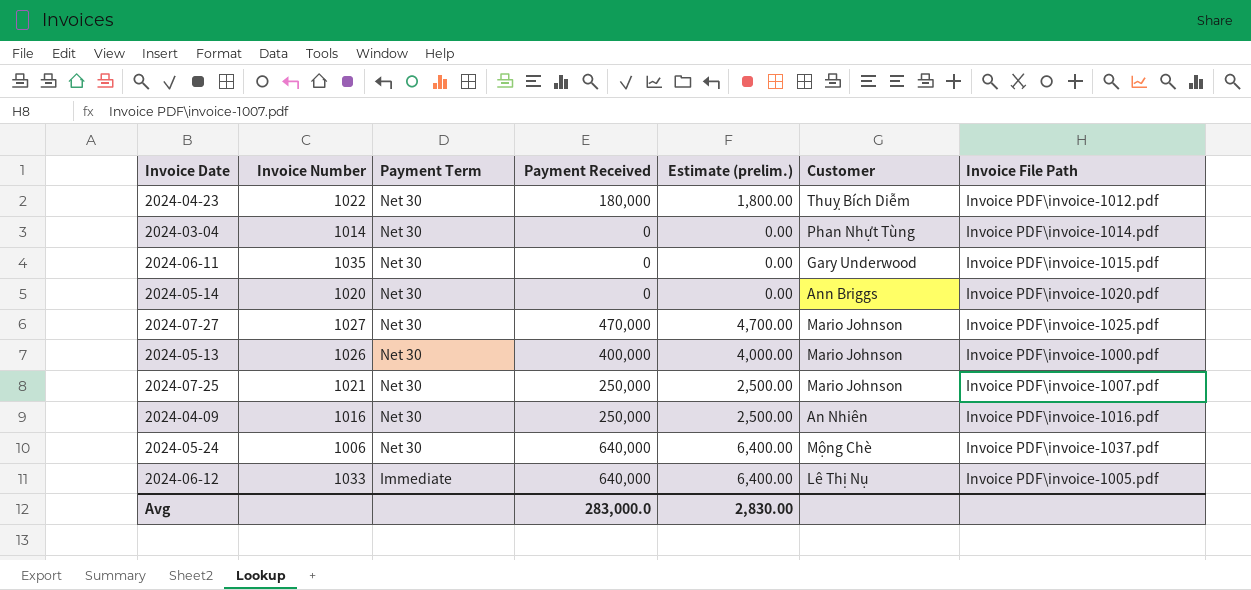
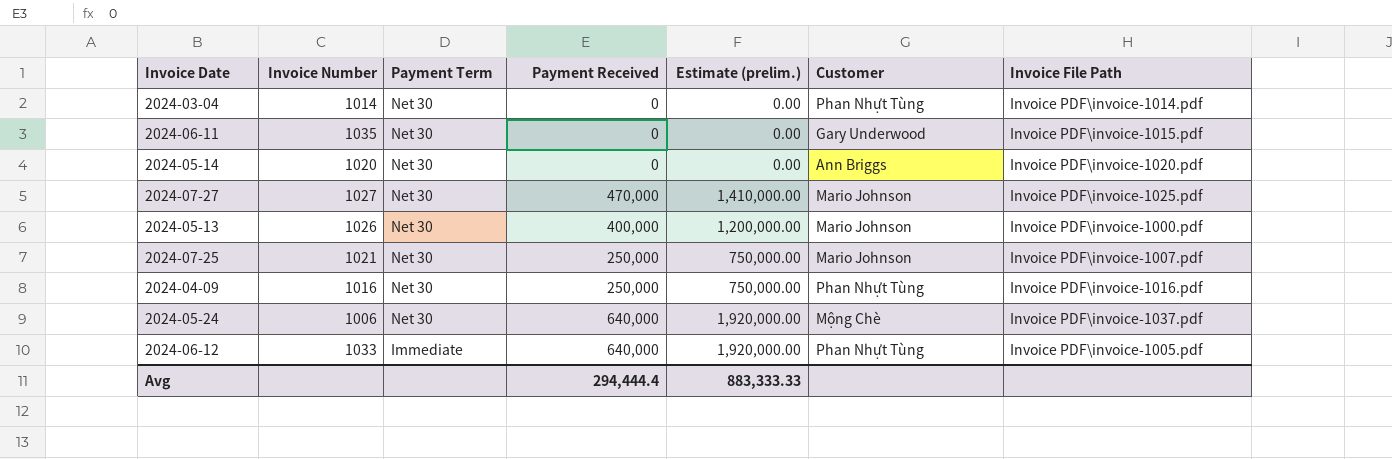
column Estimate (prelim.) | formula: [Payment Received] * 0.01 -> [Payment Received] * 3
row 2024-04-23: 1022 | Net 30 | 180,000 | 1,800.00 | Thuỵ Bích Diễm | Invoice PDF\invoice-1012.pdf -> none
2024-04-09 | Customer: An Nhiên -> Phan Nhựt Tùng
2024-06-12 | Customer: Lê Thị Nụ -> Phan Nhựt Tùng
Avg | Payment Received: 283,000.0 -> 294,444.4
Avg | Estimate (prelim.): 2,830.00 -> 883,333.33

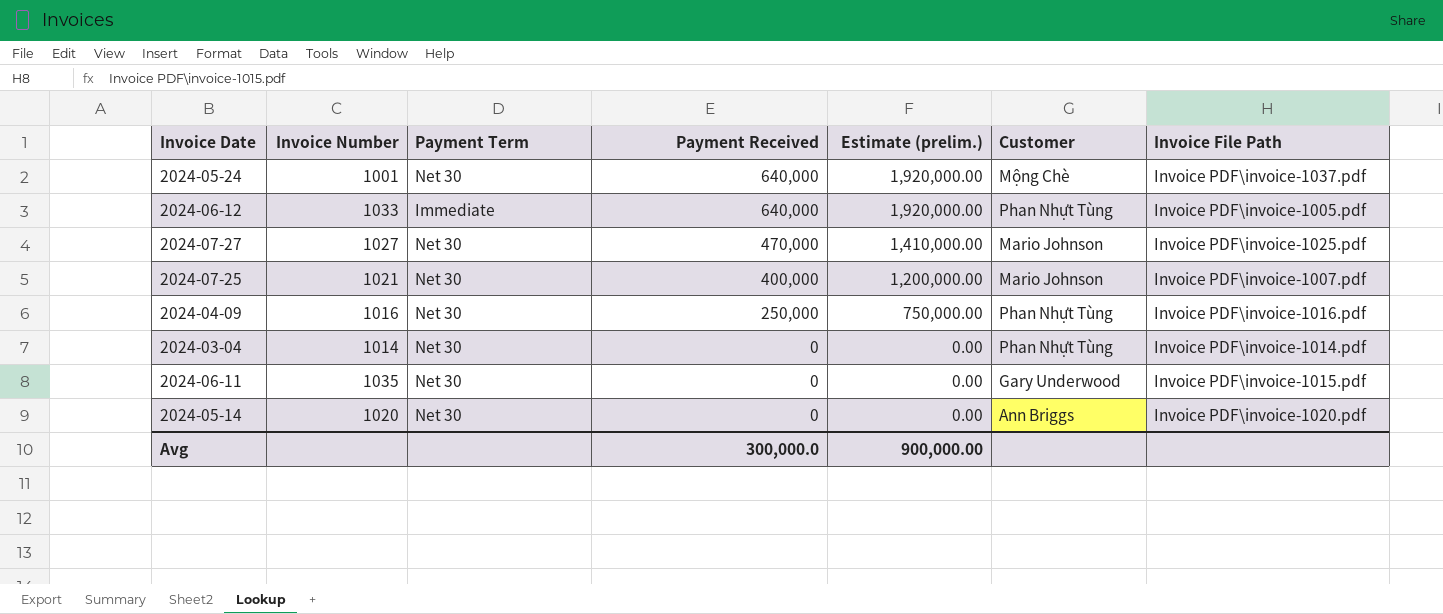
row order: Payment Term descending -> Payment Received descending
row 2024-05-13: 1026 | Net 30 | 400,000 | 1,200,000.00 | Mario Johnson | Invoice PDF\invoice-1000.pdf -> none
2024-05-24 | Invoice Number: 1006 -> 1001
2024-07-25 | Payment Received: 250,000 -> 400,000
2024-07-25 | Estimate (prelim.): 750,000.00 -> 1,200,000.00
Avg | Payment Received: 294,444.4 -> 300,000.0
Avg | Estimate (prelim.): 883,333.33 -> 900,000.00

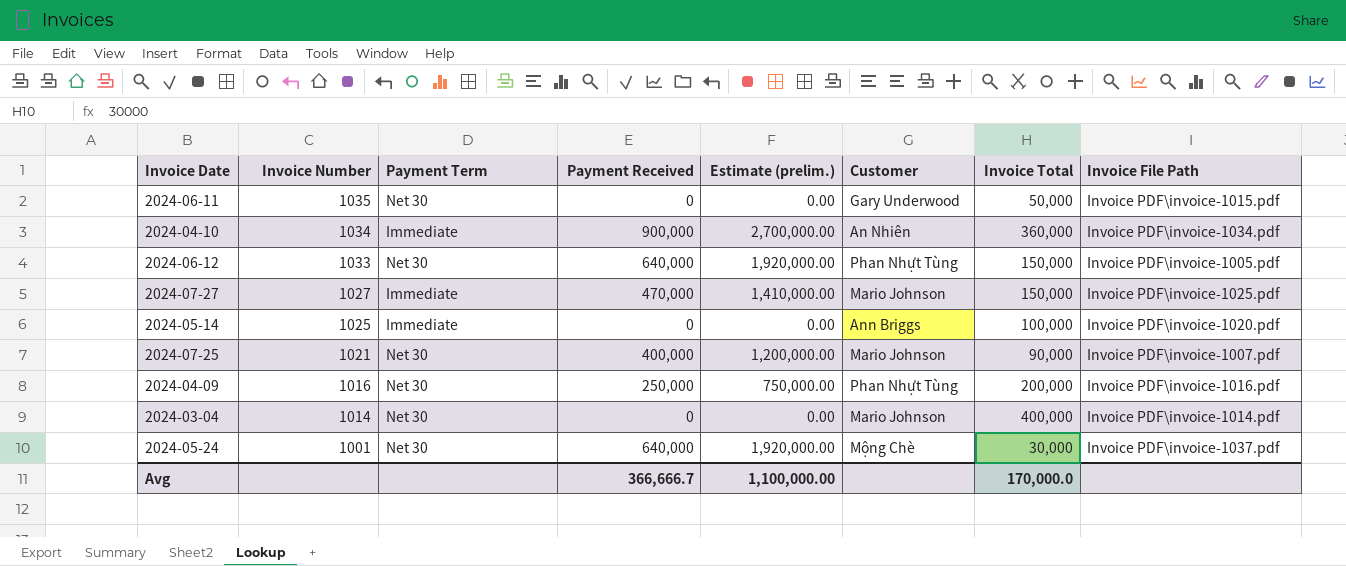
row order: Payment Received descending -> Invoice Number descending
column Invoice Total | position: none -> 7
row 2024-04-10: none -> 1034 | Immediate | 900,000 | 2,700,000.00 | An Nhiên | 360,000 | Invoice PDF\invoice-1034.pdf
2024-06-12 | Payment Term: Immediate -> Net 30
2024-07-27 | Payment Term: Net 30 -> Immediate
2024-05-14 | Invoice Number: 1020 -> 1025
2024-05-14 | Payment Term: Net 30 -> Immediate
2024-03-04 | Customer: Phan Nhựt Tùng -> Mario Johnson
Avg | Payment Received: 300,000.0 -> 366,666.7
Avg | Estimate (prelim.): 900,000.00 -> 1,100,000.00

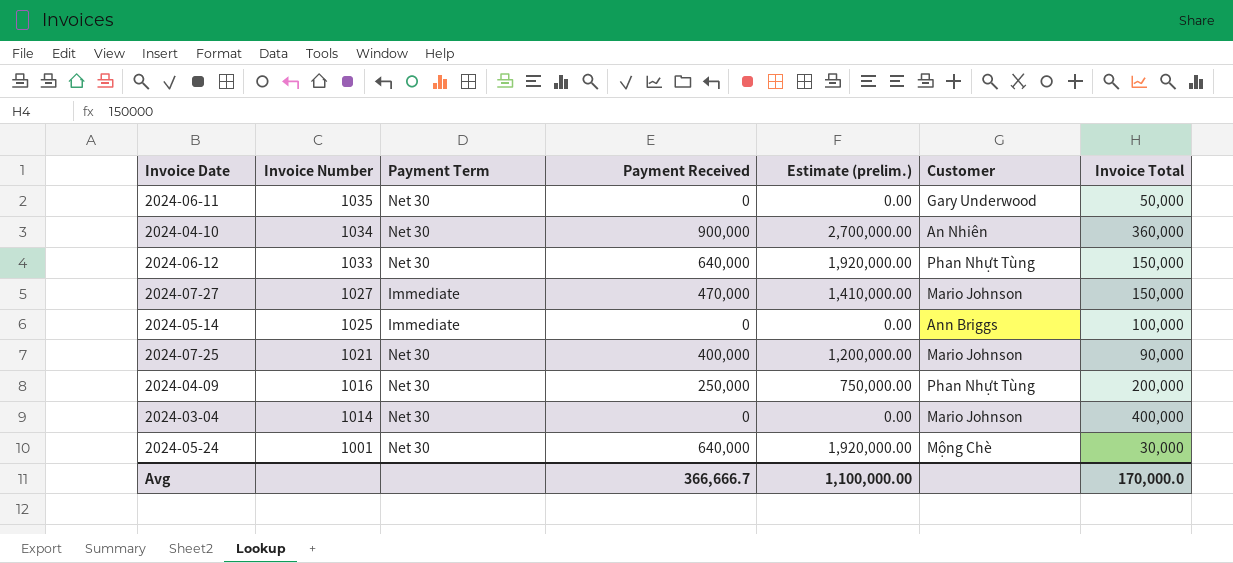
column Invoice File Path | position: 8 -> none
2024-04-10 | Payment Term: Immediate -> Net 30

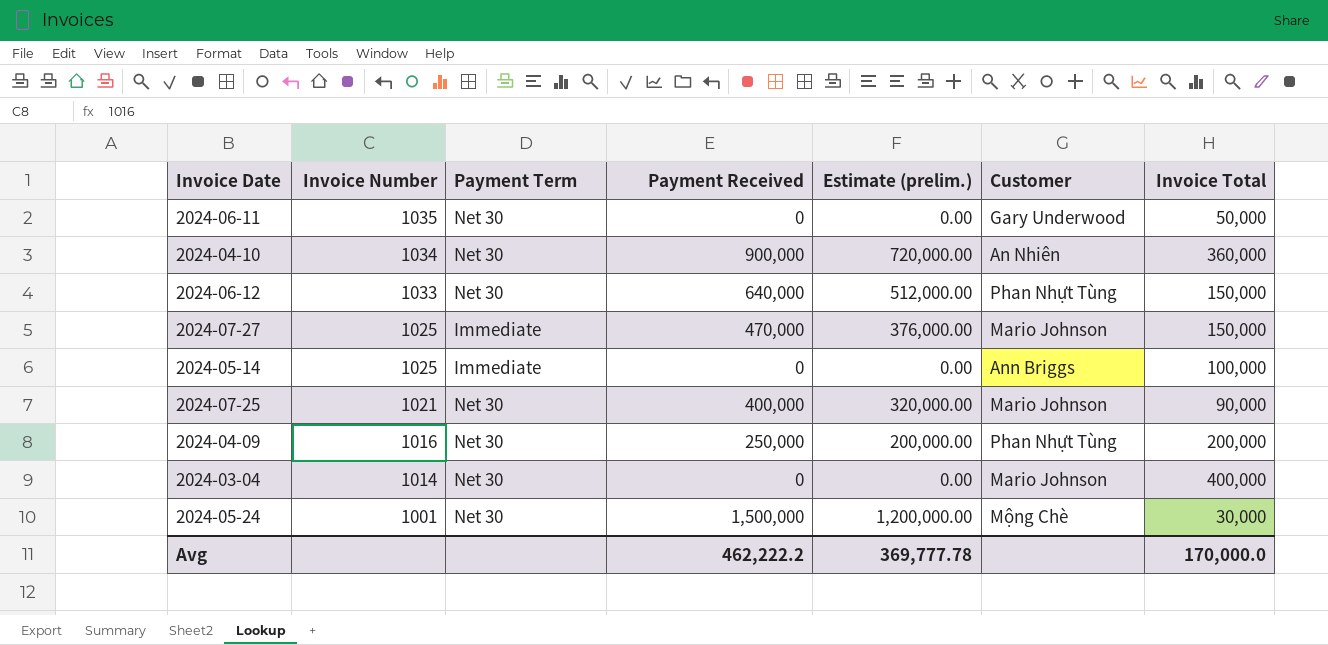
column Estimate (prelim.) | formula: [Payment Received] * 3 -> [Payment Received] * 0.8
2024-07-27 | Invoice Number: 1027 -> 1025
2024-05-24 | Payment Received: 640,000 -> 1,500,000
Avg | Payment Received: 366,666.7 -> 462,222.2
Avg | Estimate (prelim.): 1,100,000.00 -> 369,777.78

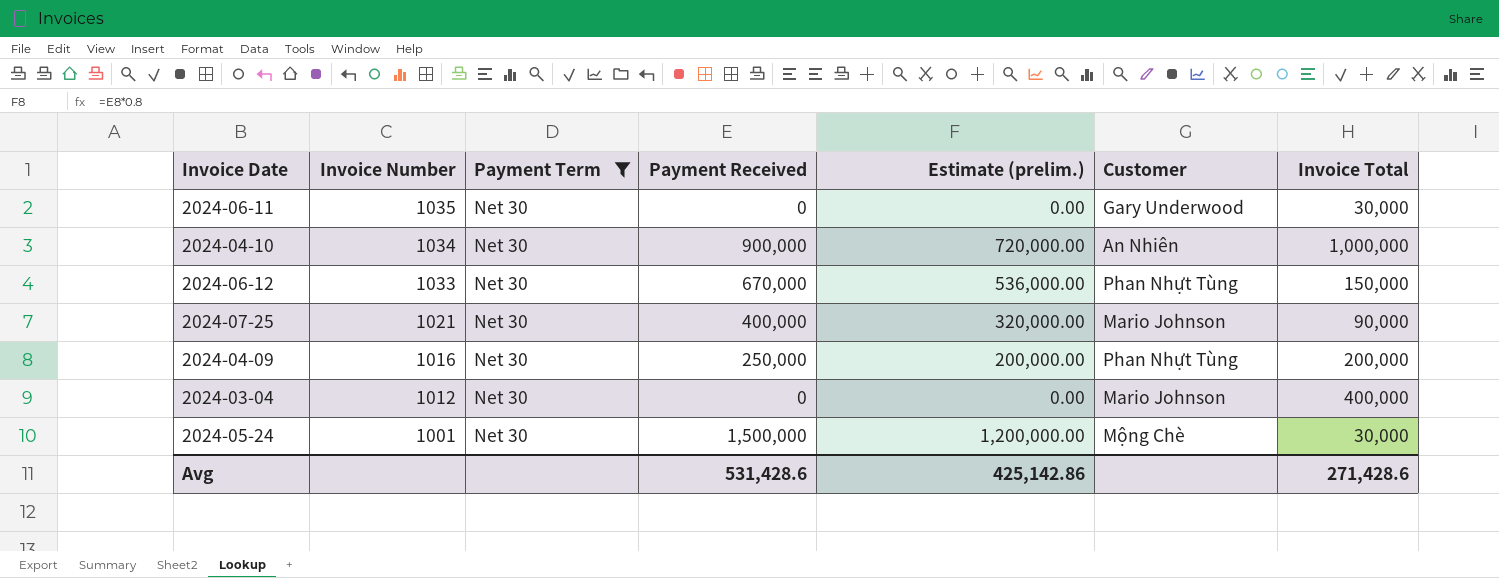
filter: none -> Payment Term = Net 30
2024-06-11 | Invoice Total: 50,000 -> 30,000
2024-04-10 | Invoice Total: 360,000 -> 1,000,000
2024-06-12 | Payment Received: 640,000 -> 670,000
2024-06-12 | Estimate (prelim.): 512,000.00 -> 536,000.00
2024-03-04 | Invoice Number: 1014 -> 1012
Avg | Payment Received: 462,222.2 -> 531,428.6
Avg | Estimate (prelim.): 369,777.78 -> 425,142.86
Avg | Invoice Total: 170,000.0 -> 271,428.6

